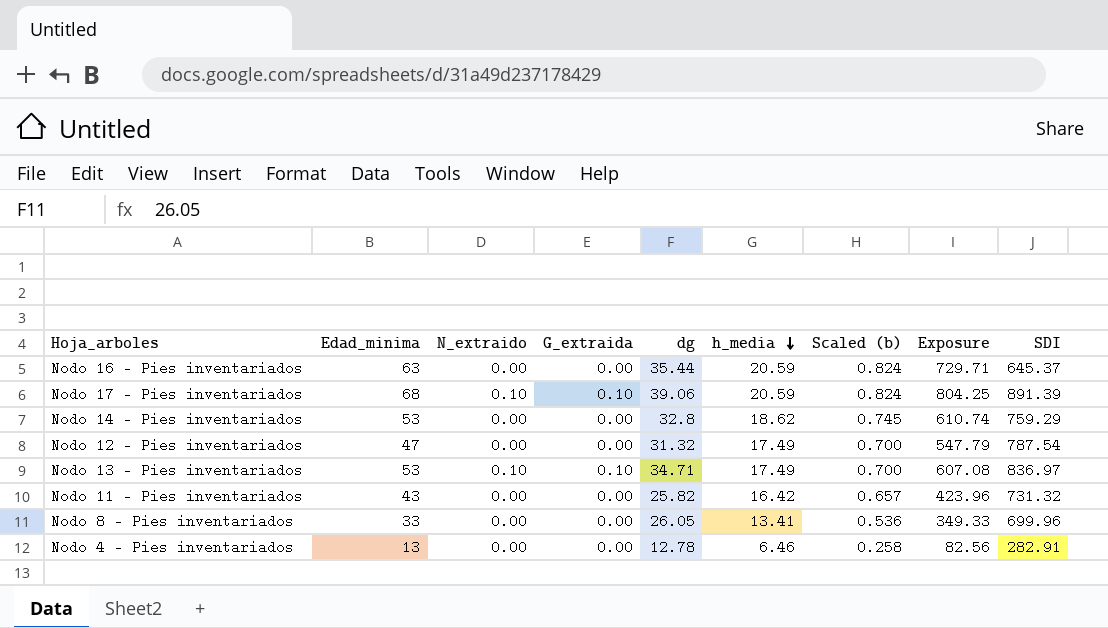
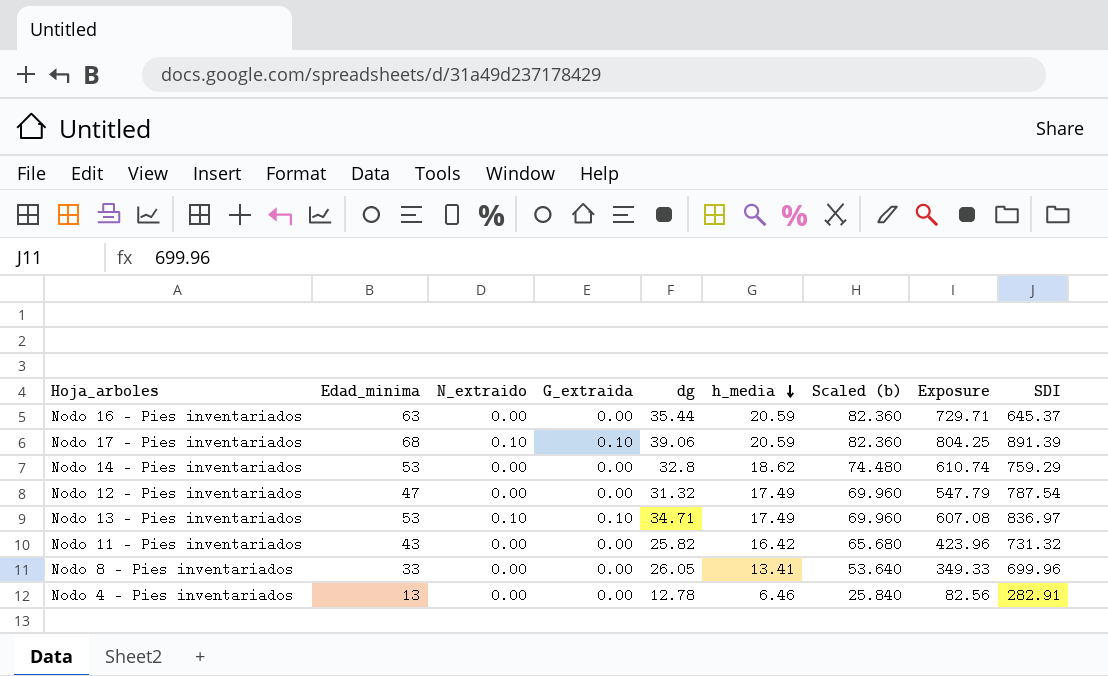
column Scaled (b) | formula: [h_media] * 0.04 -> [h_media] * 4

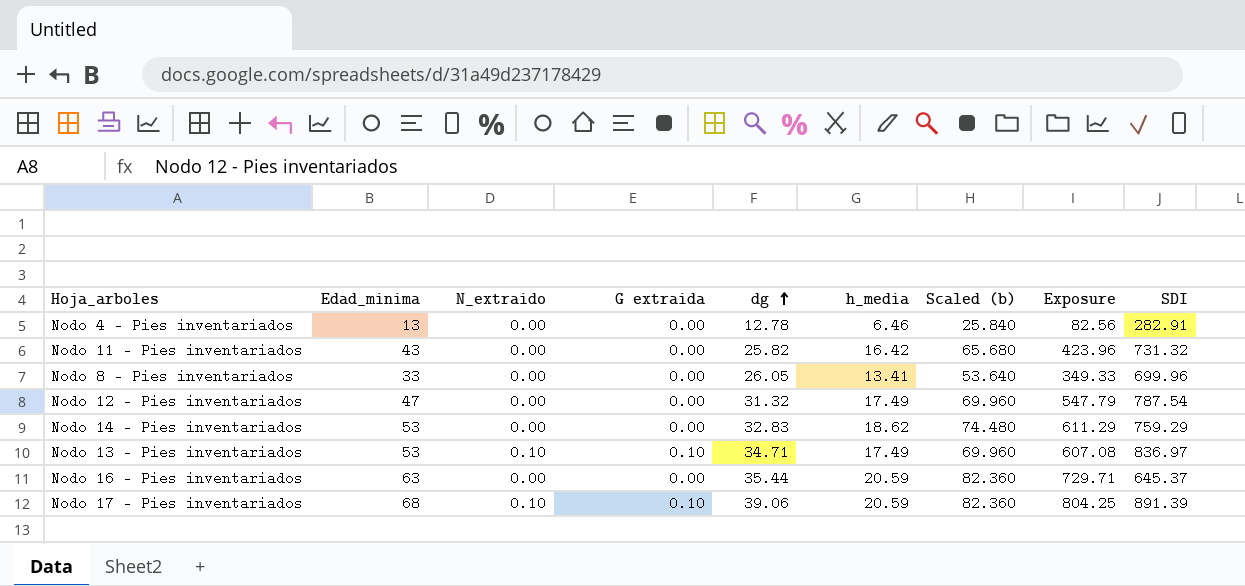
row order: h_media descending -> dg ascending
column name: G_extraida -> G extraida
Nodo 14 - Pies inventariados | dg: 32.8 -> 32.83
Nodo 14 - Pies inventariados | Exposure: 610.74 -> 611.29

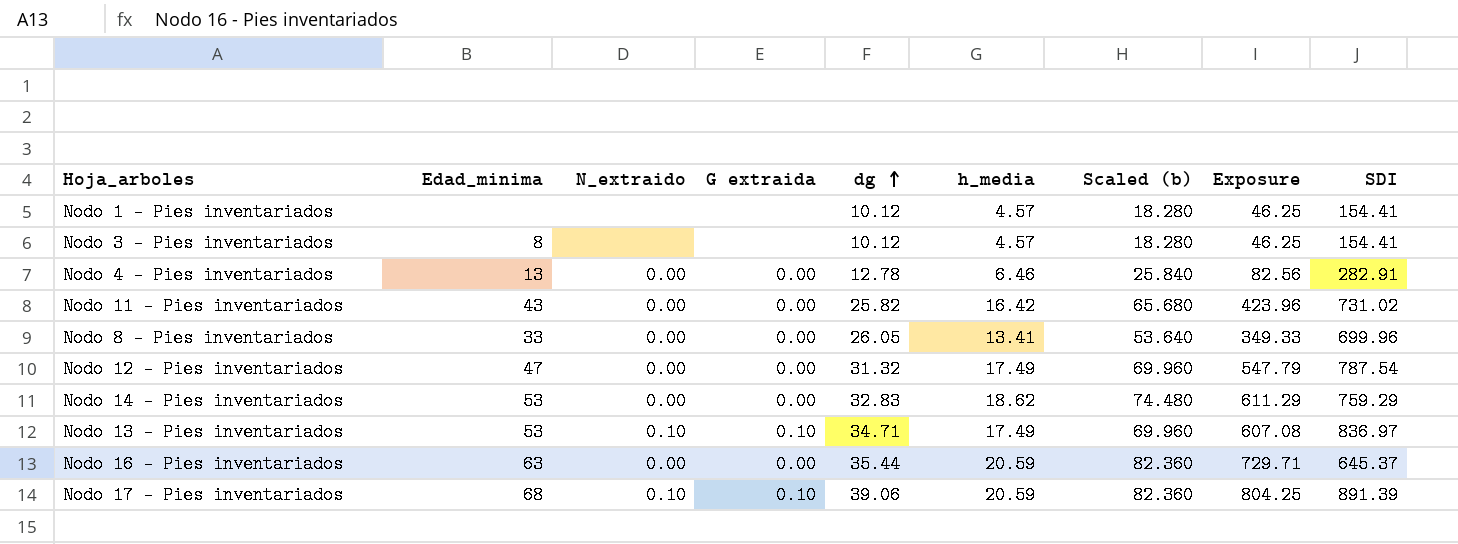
row Nodo 1 - Pies inventariados: none -> none | none | none | 10.12 | 4.57 | 18.280 | 46.25 | 154.41
row Nodo 3 - Pies inventariados: none -> 8 | none | none | 10.12 | 4.57 | 18.280 | 46.25 | 154.41
Nodo 11 - Pies inventariados | SDI: 731.32 -> 731.02

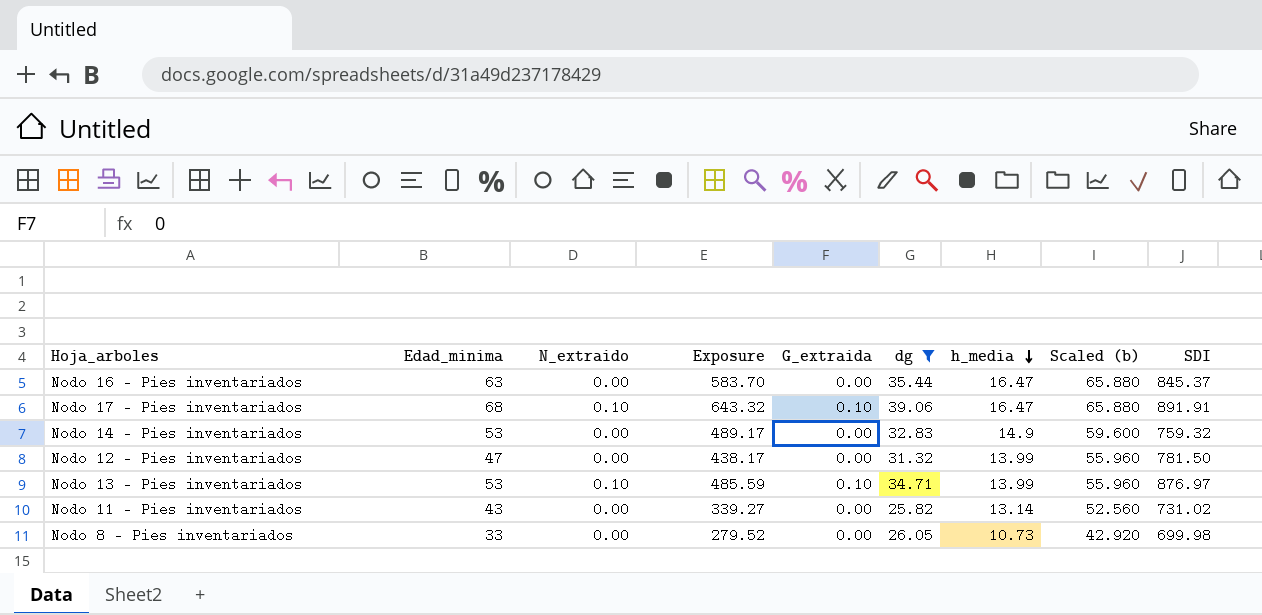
filter: none -> dg >= 25.82
row order: dg ascending -> h_media descending
column Exposure | position: 8 -> 4
column name: G extraida -> G_extraida
Nodo 16 - Pies inventariados | Exposure: 729.71 -> 583.70
Nodo 16 - Pies inventariados | h_media: 20.59 -> 16.47
Nodo 16 - Pies inventariados | Scaled (b): 82.360 -> 65.880
Nodo 16 - Pies inventariados | SDI: 645.37 -> 845.37
Nodo 17 - Pies inventariados | Exposure: 804.25 -> 643.32
Nodo 17 - Pies inventariados | h_media: 20.59 -> 16.47
Nodo 17 - Pies inventariados | Scaled (b): 82.360 -> 65.880
Nodo 17 - Pies inventariados | SDI: 891.39 -> 891.91
Nodo 14 - Pies inventariados | Exposure: 611.29 -> 489.17
Nodo 14 - Pies inventariados | h_media: 18.62 -> 14.9
Nodo 14 - Pies inventariados | Scaled (b): 74.480 -> 59.600
Nodo 14 - Pies inventariados | SDI: 759.29 -> 759.32
Nodo 12 - Pies inventariados | Exposure: 547.79 -> 438.17
Nodo 12 - Pies inventariados | h_media: 17.49 -> 13.99
Nodo 12 - Pies inventariados | Scaled (b): 69.960 -> 55.960
Nodo 12 - Pies inventariados | SDI: 787.54 -> 781.50
Nodo 13 - Pies inventariados | Exposure: 607.08 -> 485.59
Nodo 13 - Pies inventariados | h_media: 17.49 -> 13.99
Nodo 13 - Pies inventariados | Scaled (b): 69.960 -> 55.960
Nodo 13 - Pies inventariados | SDI: 836.97 -> 876.97
Nodo 11 - Pies inventariados | Exposure: 423.96 -> 339.27
Nodo 11 - Pies inventariados | h_media: 16.42 -> 13.14
Nodo 11 - Pies inventariados | Scaled (b): 65.680 -> 52.560
Nodo 8 - Pies inventariados | Exposure: 349.33 -> 279.52
Nodo 8 - Pies inventariados | h_media: 13.41 -> 10.73
Nodo 8 - Pies inventariados | Scaled (b): 53.640 -> 42.920
Nodo 8 - Pies inventariados | SDI: 699.96 -> 699.98

